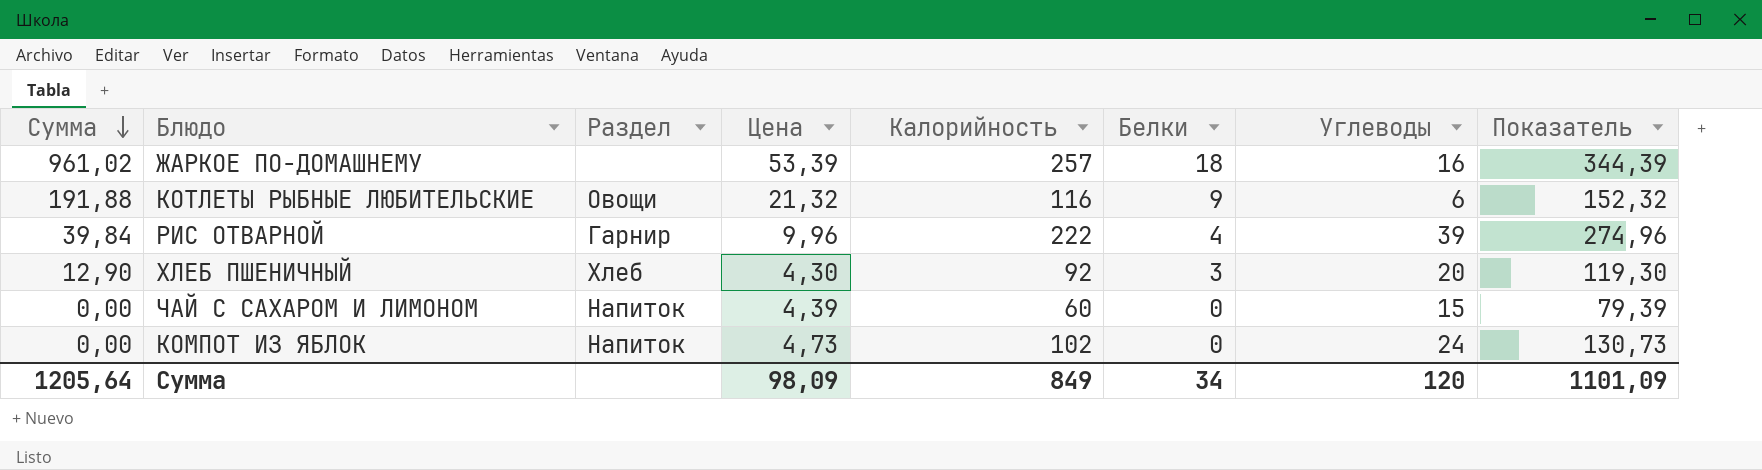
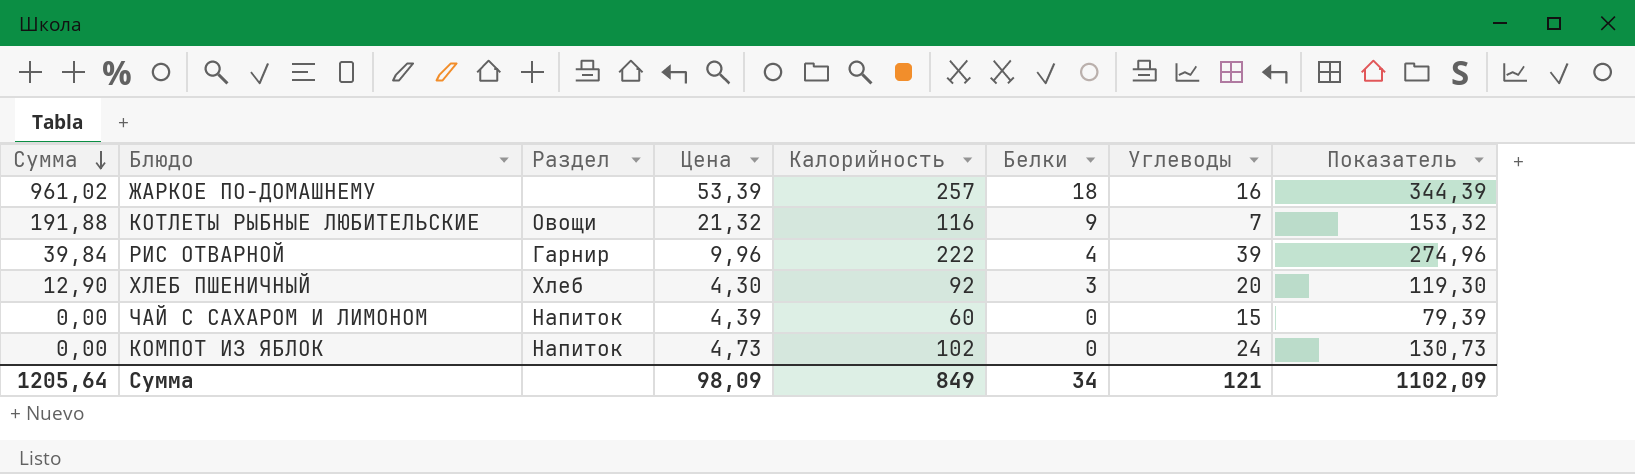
КОТЛЕТЫ РЫБНЫЕ ЛЮБИТЕЛЬСКИЕ | Углеводы: 6 -> 7
КОТЛЕТЫ РЫБНЫЕ ЛЮБИТЕЛЬСКИЕ | Показатель: 152,32 -> 153,32
Сумма | Углеводы: 120 -> 121
Сумма | Показатель: 1101,09 -> 1102,09

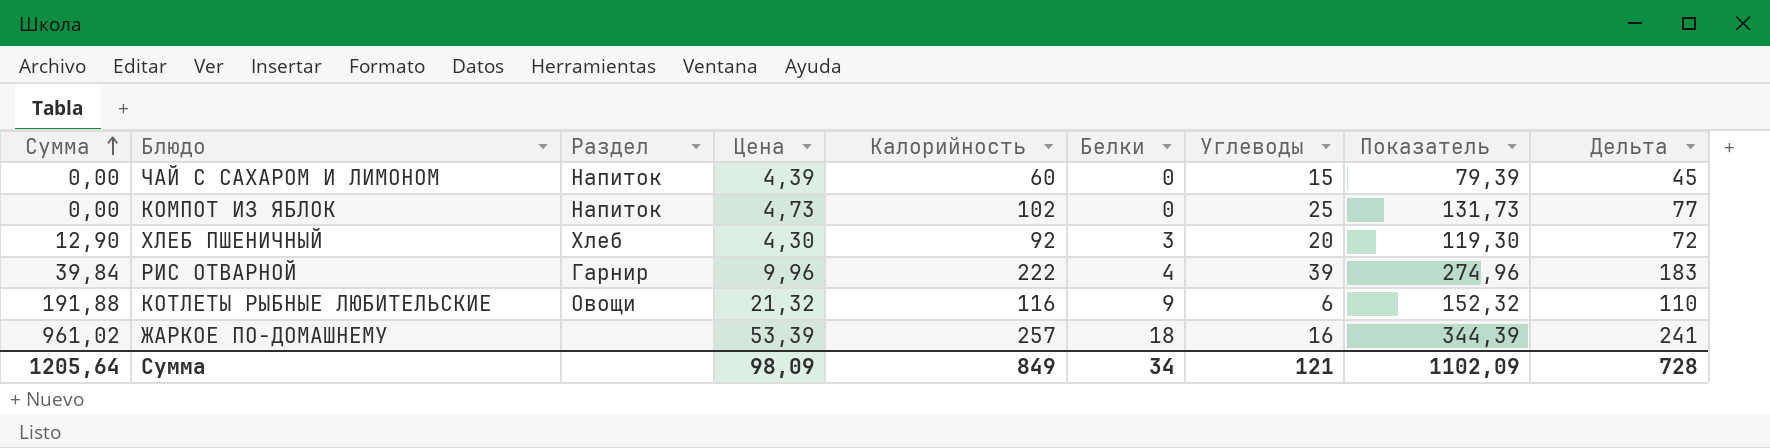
row order: Сумма descending -> Сумма ascending
column Дельта | formula: none -> [Калорийность] - [Углеводы]
КОМПОТ ИЗ ЯБЛОК | Углеводы: 24 -> 25
КОМПОТ ИЗ ЯБЛОК | Показатель: 130,73 -> 131,73
КОТЛЕТЫ РЫБНЫЕ ЛЮБИТЕЛЬСКИЕ | Углеводы: 7 -> 6
КОТЛЕТЫ РЫБНЫЕ ЛЮБИТЕЛЬСКИЕ | Показатель: 153,32 -> 152,32

